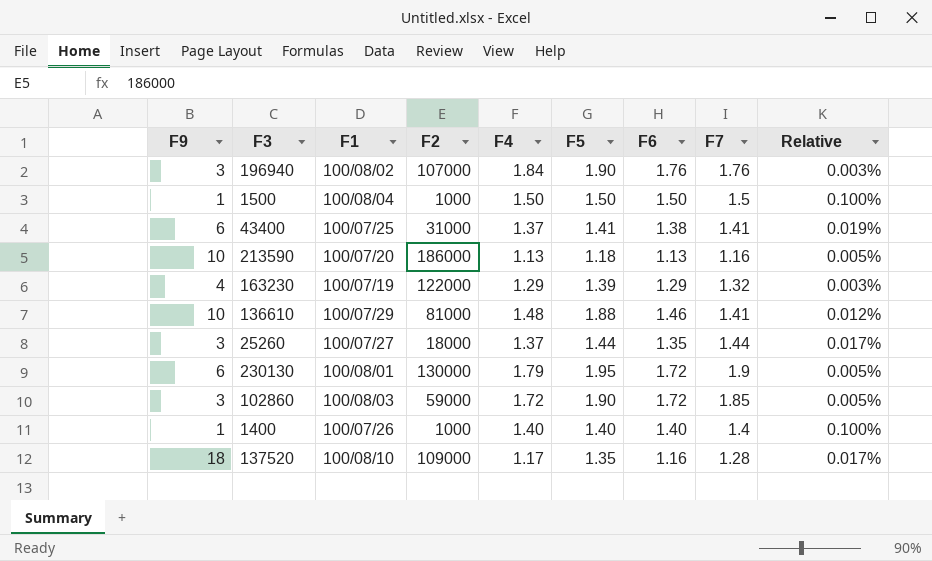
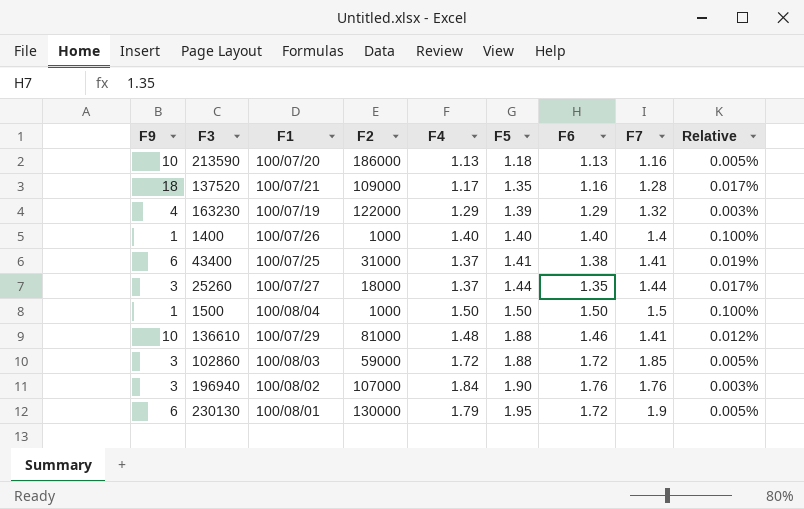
row order: none -> F5 ascending
137520 | F1: 100/08/10 -> 100/07/21
102860 | F5: 1.90 -> 1.88

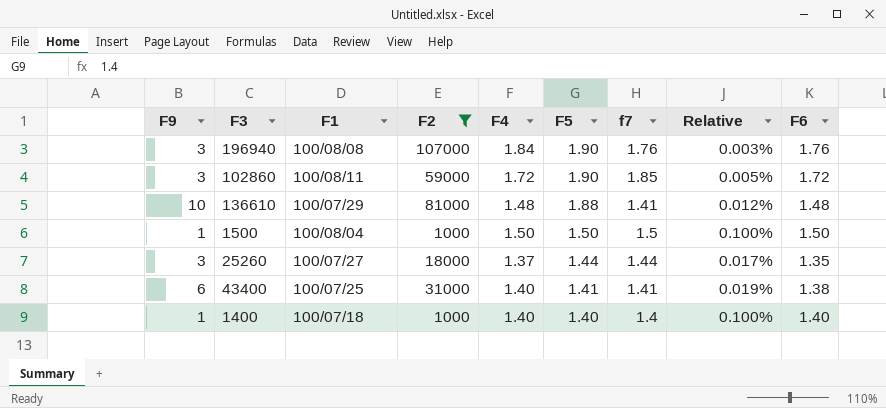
filter: none -> F2 <= 107000
row order: F5 ascending -> F5 descending
column name: F7 -> f7
column F6 | position: 7 -> 9
196940 | F1: 100/08/02 -> 100/08/08
102860 | F1: 100/08/03 -> 100/08/11
102860 | F5: 1.88 -> 1.90
136610 | F6: 1.46 -> 1.48
43400 | F4: 1.37 -> 1.40
1400 | F1: 100/07/26 -> 100/07/18

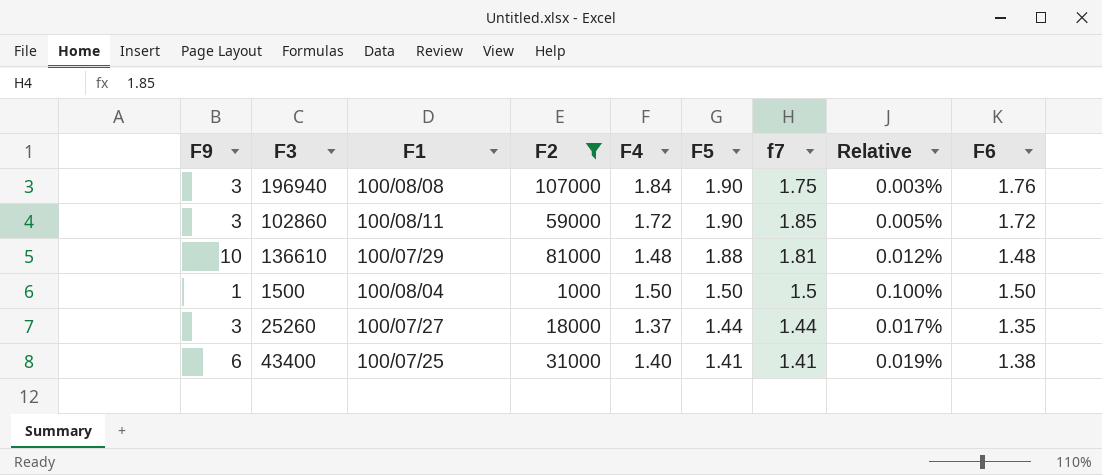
row 1400: 1 | 100/07/18 | 1000 | 1.40 | 1.40 | 1.4 | 0.100% | 1.40 -> none
196940 | f7: 1.76 -> 1.75
136610 | f7: 1.41 -> 1.81

